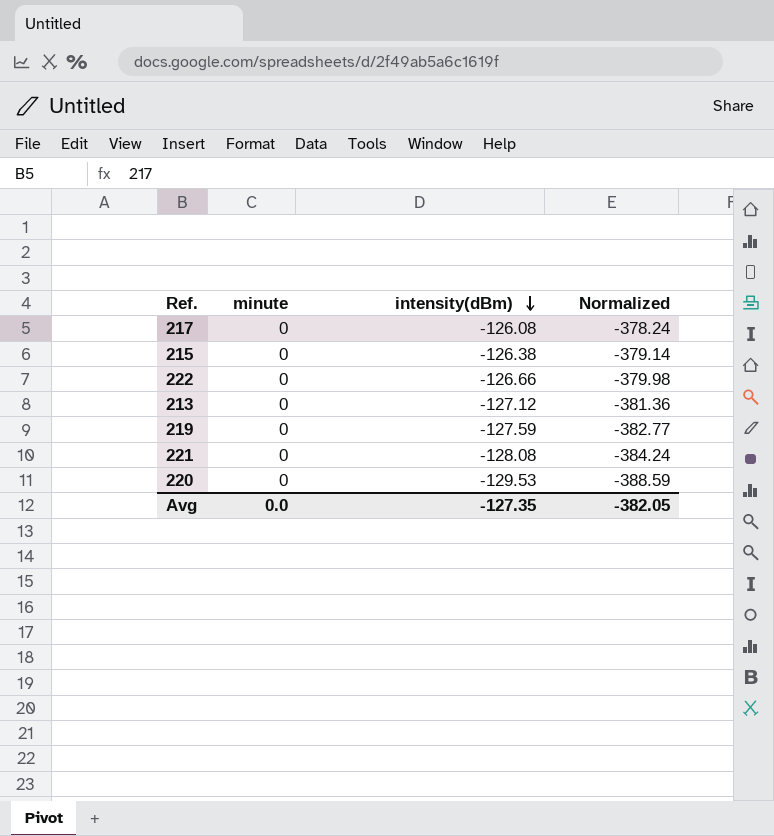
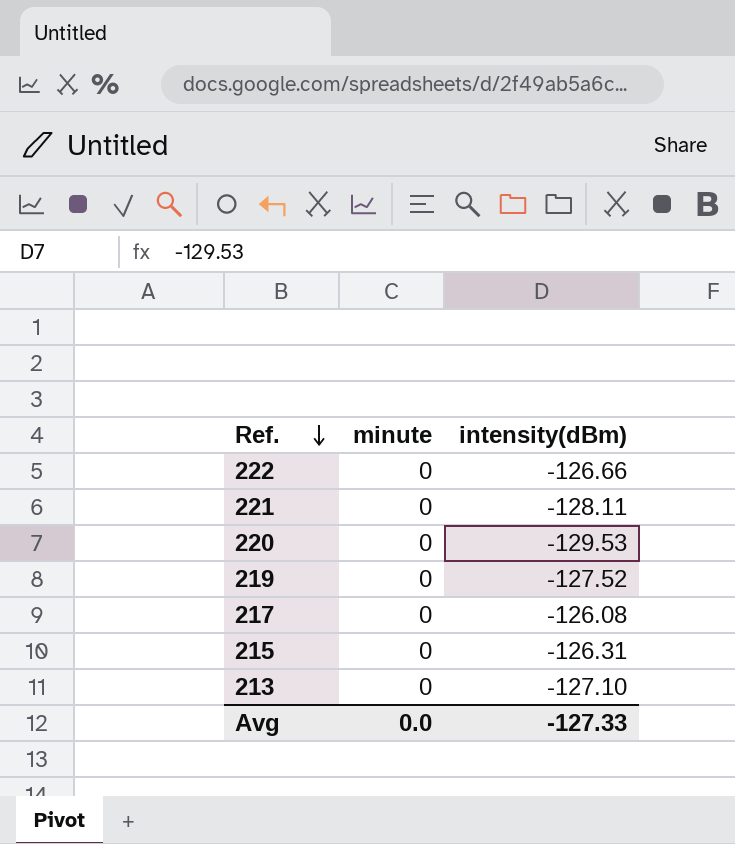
row order: intensity(dBm) descending -> Ref. descending
column Normalized | formula: [intensity(dBm)] * 3 -> none
221 | intensity(dBm): -128.08 -> -128.11
219 | intensity(dBm): -127.59 -> -127.52
215 | intensity(dBm): -126.38 -> -126.31
213 | intensity(dBm): -127.12 -> -127.10
Avg | intensity(dBm): -127.35 -> -127.33

